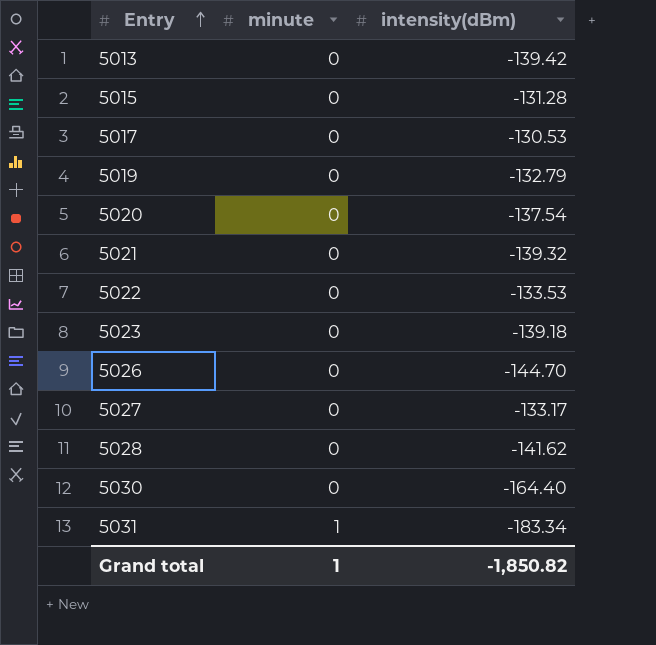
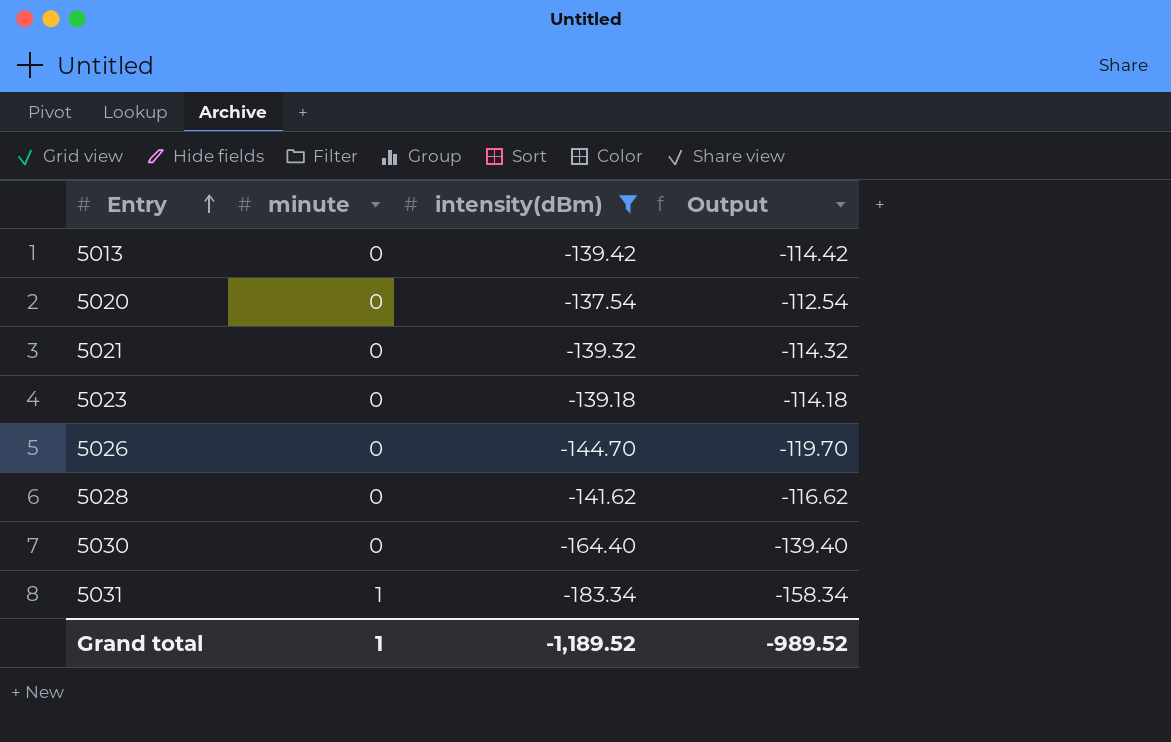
filter: none -> intensity(dBm) <= -137.54
column Output | formula: none -> [intensity(dBm)] + 25
Grand total | intensity(dBm): -1,850.82 -> -1,189.52

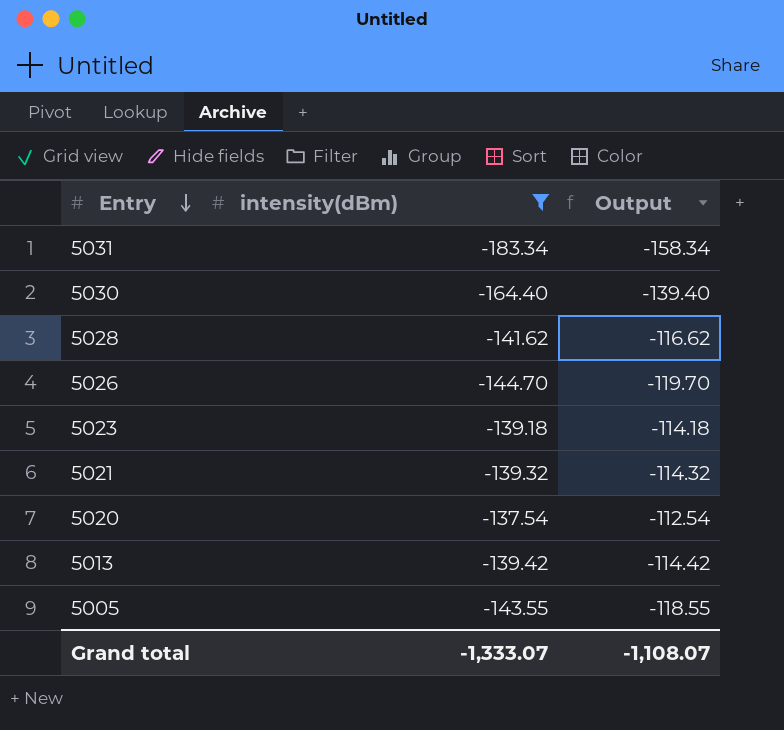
row order: Entry ascending -> Entry descending
column minute | position: 2 -> none
row 5005: none -> -143.55 | -118.55
Grand total | intensity(dBm): -1,189.52 -> -1,333.07
Grand total | Output: -989.52 -> -1,108.07

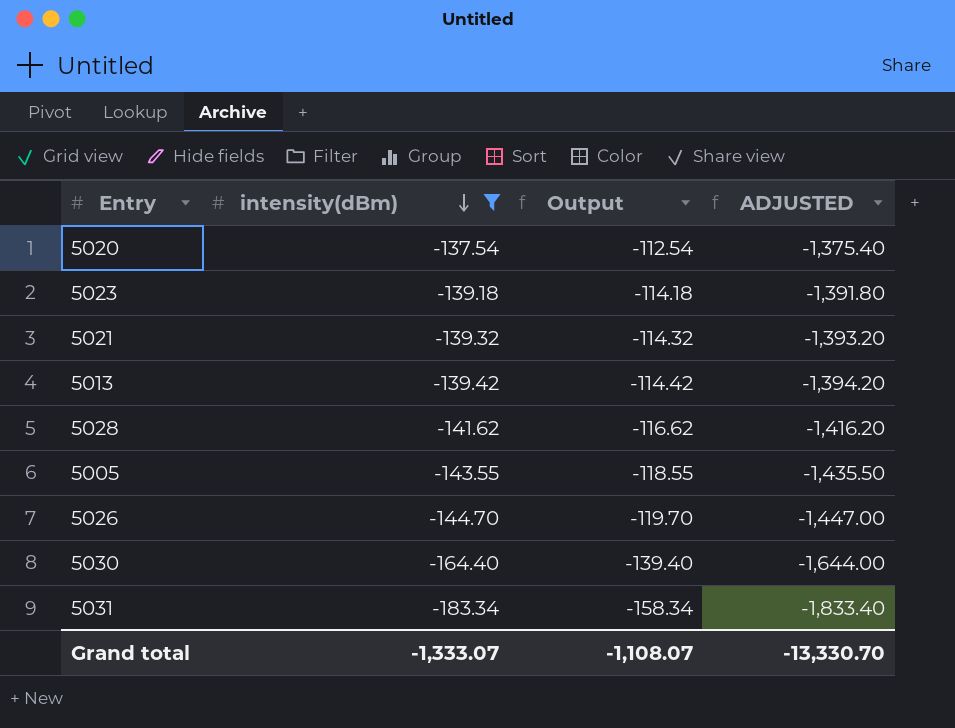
row order: Entry descending -> intensity(dBm) descending
column ADJUSTED | formula: none -> [intensity(dBm)] * 10

